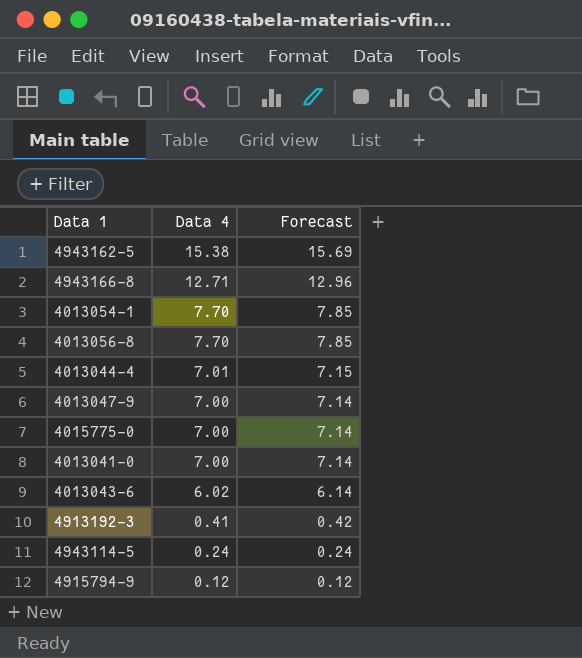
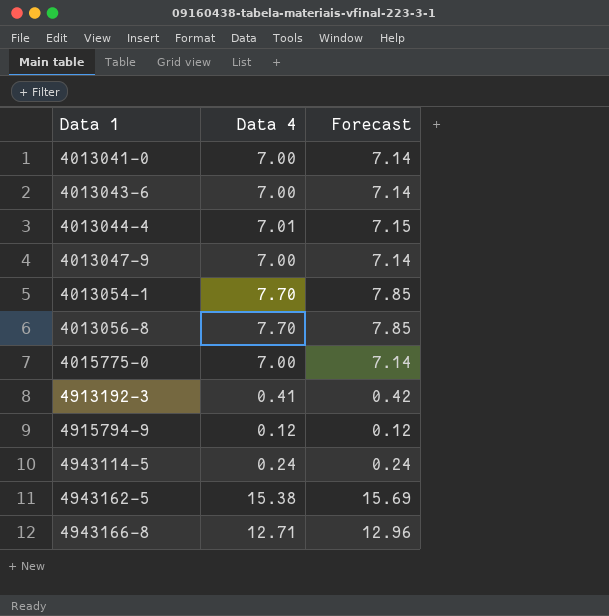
row order: Data 4 descending -> Data 1 ascending
4013043-6 | Data 4: 6.02 -> 7.00
4013043-6 | Forecast: 6.14 -> 7.14

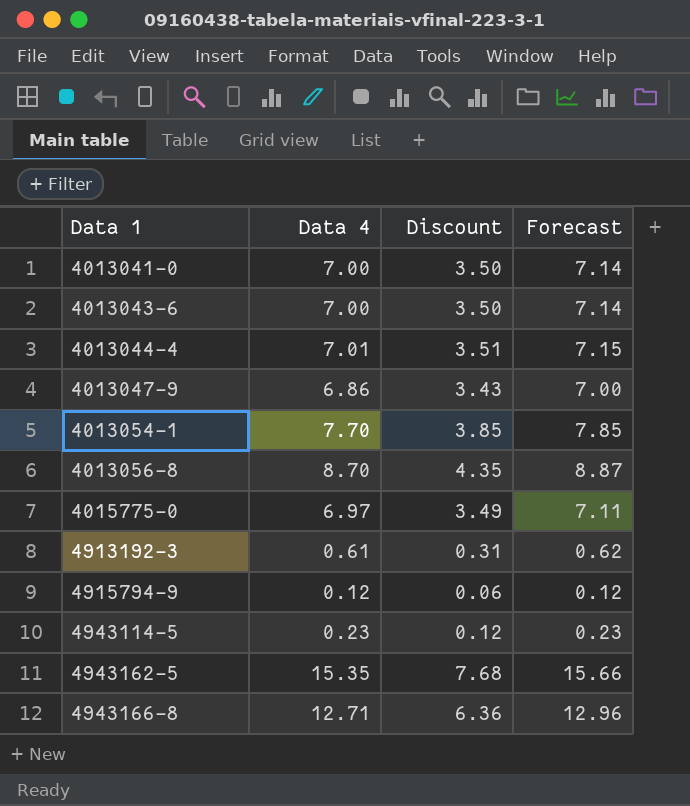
column Discount | formula: none -> [Data 4] * 0.5
4013047-9 | Data 4: 7.00 -> 6.86
4013047-9 | Forecast: 7.14 -> 7.00
4013056-8 | Data 4: 7.70 -> 8.70
4013056-8 | Forecast: 7.85 -> 8.87
4015775-0 | Data 4: 7.00 -> 6.97
4015775-0 | Forecast: 7.14 -> 7.11
4913192-3 | Data 4: 0.41 -> 0.61
4913192-3 | Forecast: 0.42 -> 0.62
4943114-5 | Data 4: 0.24 -> 0.23
4943114-5 | Forecast: 0.24 -> 0.23
4943162-5 | Data 4: 15.38 -> 15.35
4943162-5 | Forecast: 15.69 -> 15.66

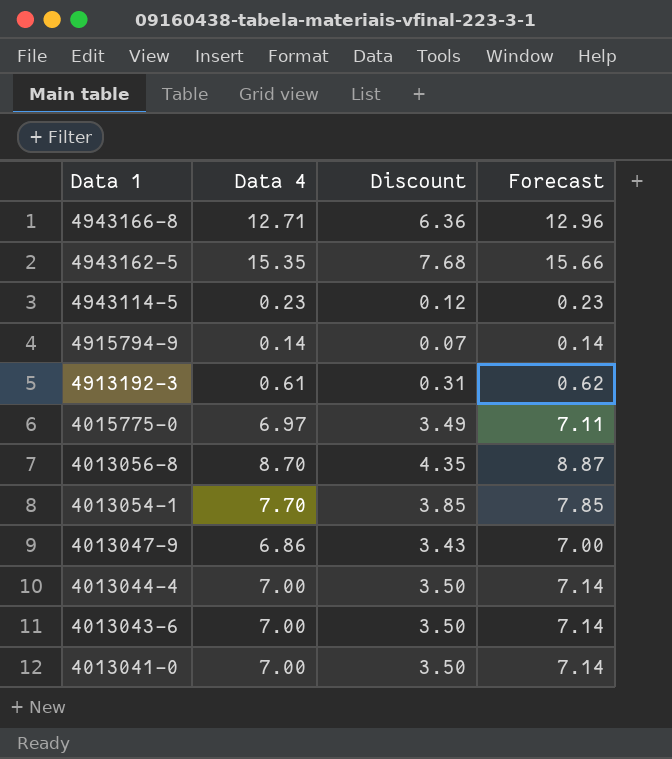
row order: Data 1 ascending -> Data 1 descending
4915794-9 | Data 4: 0.12 -> 0.14
4915794-9 | Discount: 0.06 -> 0.07
4915794-9 | Forecast: 0.12 -> 0.14
4013044-4 | Data 4: 7.01 -> 7.00
4013044-4 | Discount: 3.51 -> 3.50
4013044-4 | Forecast: 7.15 -> 7.14

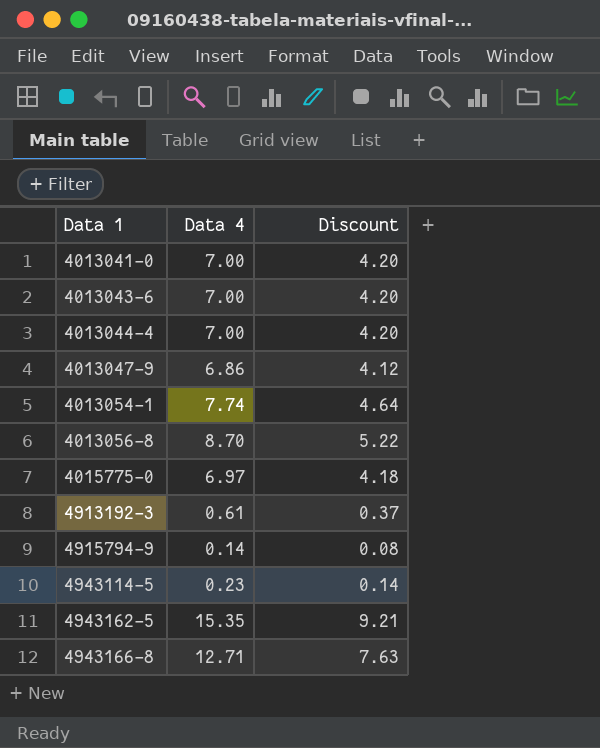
row order: Data 1 descending -> Data 1 ascending
column Forecast | formula: [Data 4] * 1.02 -> none
column Discount | formula: [Data 4] * 0.5 -> [Data 4] * 0.6
4013054-1 | Data 4: 7.70 -> 7.74

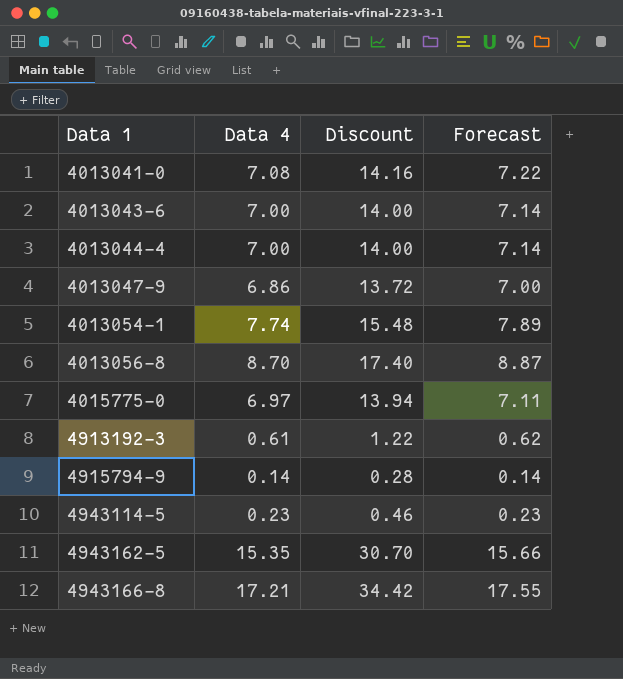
column Discount | formula: [Data 4] * 0.6 -> [Data 4] * 2
column Forecast | formula: none -> [Data 4] * 1.02
4013041-0 | Data 4: 7.00 -> 7.08
4943166-8 | Data 4: 12.71 -> 17.21

